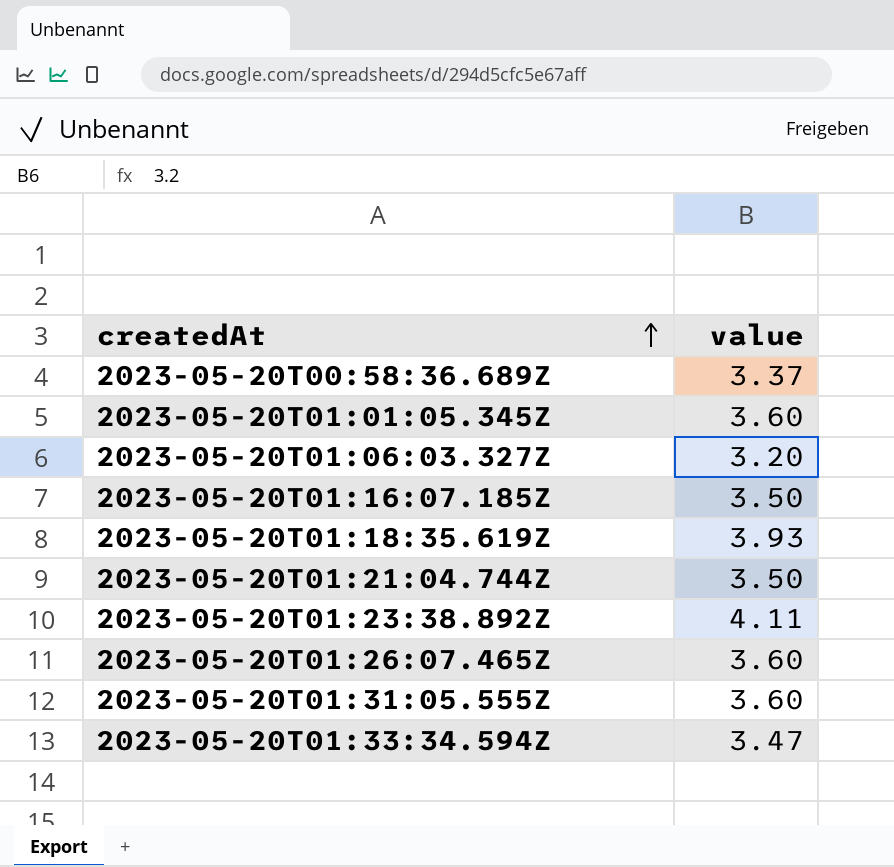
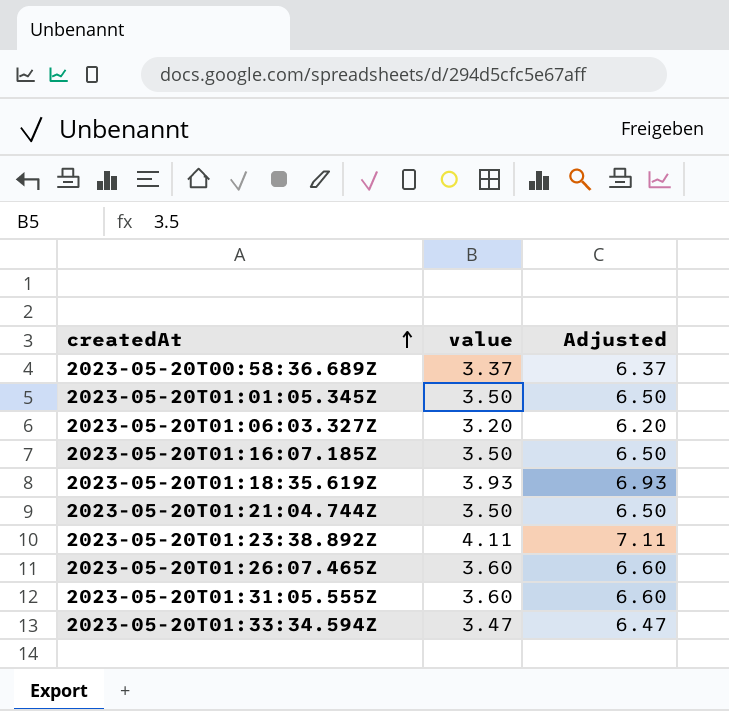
column Adjusted | formula: none -> [value] + 3
2023-05-20T01:01:05.345Z | value: 3.60 -> 3.50

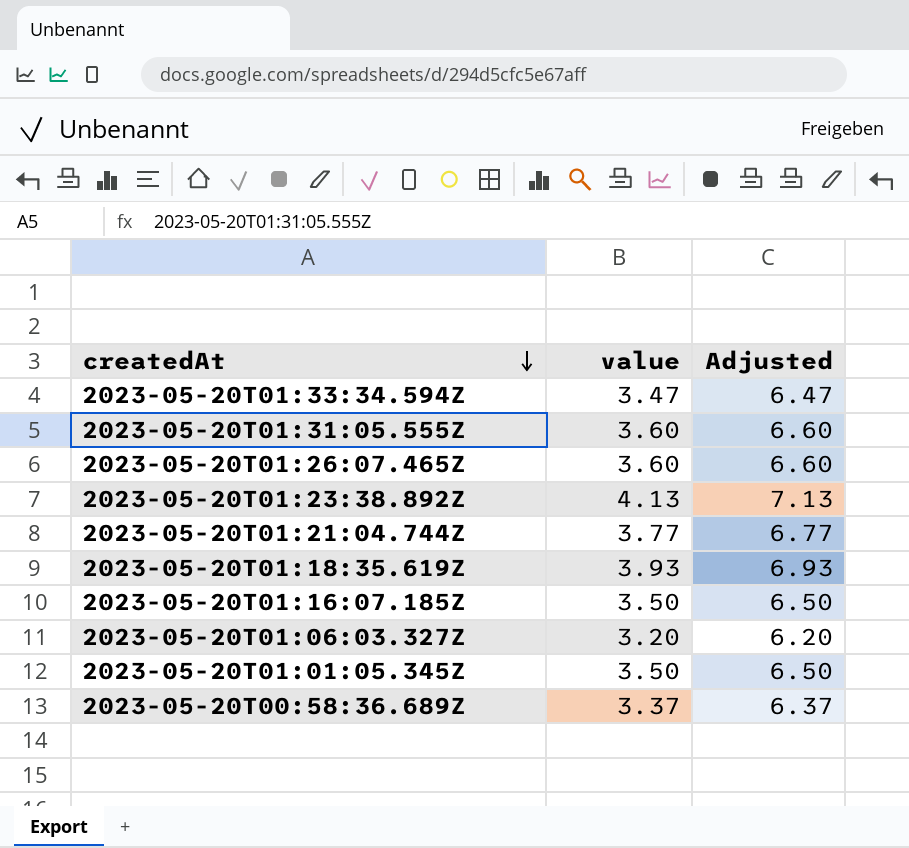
row order: createdAt ascending -> createdAt descending
2023-05-20T01:23:38.892Z | value: 4.11 -> 4.13
2023-05-20T01:23:38.892Z | Adjusted: 7.11 -> 7.13
2023-05-20T01:21:04.744Z | value: 3.50 -> 3.77
2023-05-20T01:21:04.744Z | Adjusted: 6.50 -> 6.77

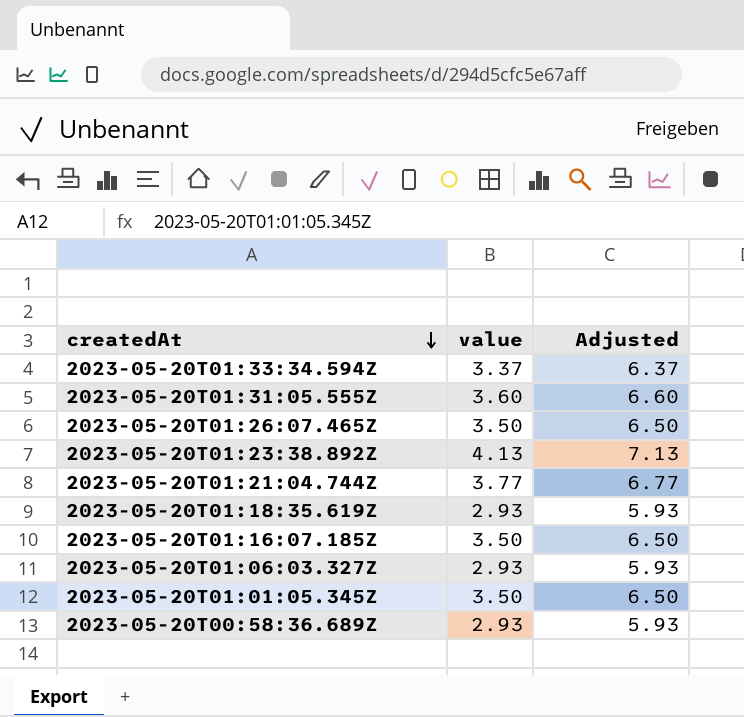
2023-05-20T01:33:34.594Z | value: 3.47 -> 3.37
2023-05-20T01:33:34.594Z | Adjusted: 6.47 -> 6.37
2023-05-20T01:26:07.465Z | value: 3.60 -> 3.50
2023-05-20T01:26:07.465Z | Adjusted: 6.60 -> 6.50
2023-05-20T01:18:35.619Z | value: 3.93 -> 2.93
2023-05-20T01:18:35.619Z | Adjusted: 6.93 -> 5.93
2023-05-20T01:06:03.327Z | value: 3.20 -> 2.93
2023-05-20T01:06:03.327Z | Adjusted: 6.20 -> 5.93
2023-05-20T00:58:36.689Z | value: 3.37 -> 2.93
2023-05-20T00:58:36.689Z | Adjusted: 6.37 -> 5.93

